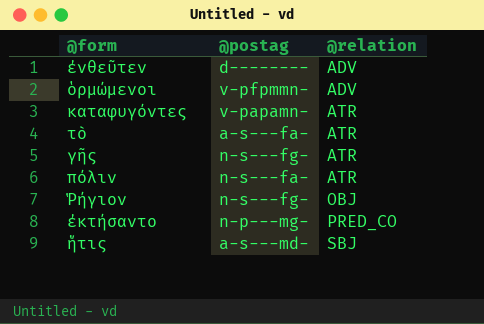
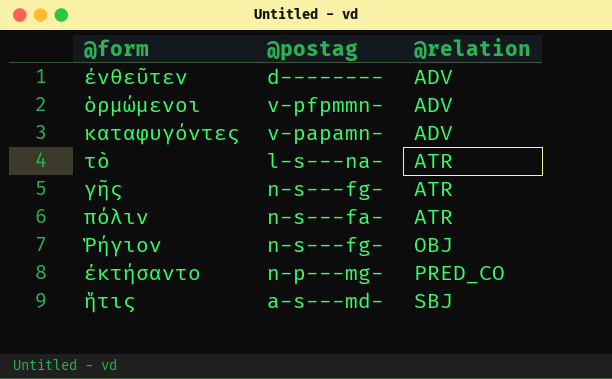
καταφυγόντες | @relation: ATR -> ADV
τὸ | @postag: a-s---fa- -> l-s---na-

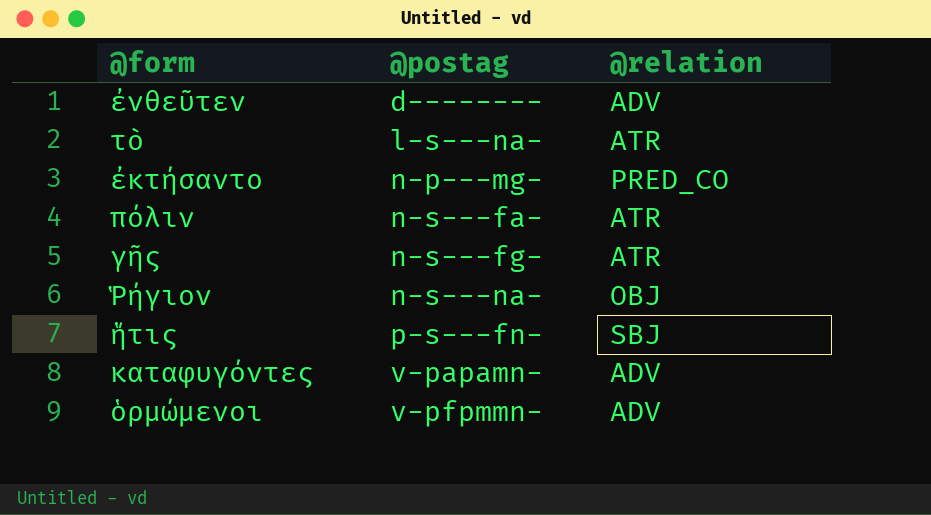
row order: @relation ascending -> @postag ascending
Ῥήγιον | @postag: n-s---fg- -> n-s---na-
ἥτις | @postag: a-s---md- -> p-s---fn-

